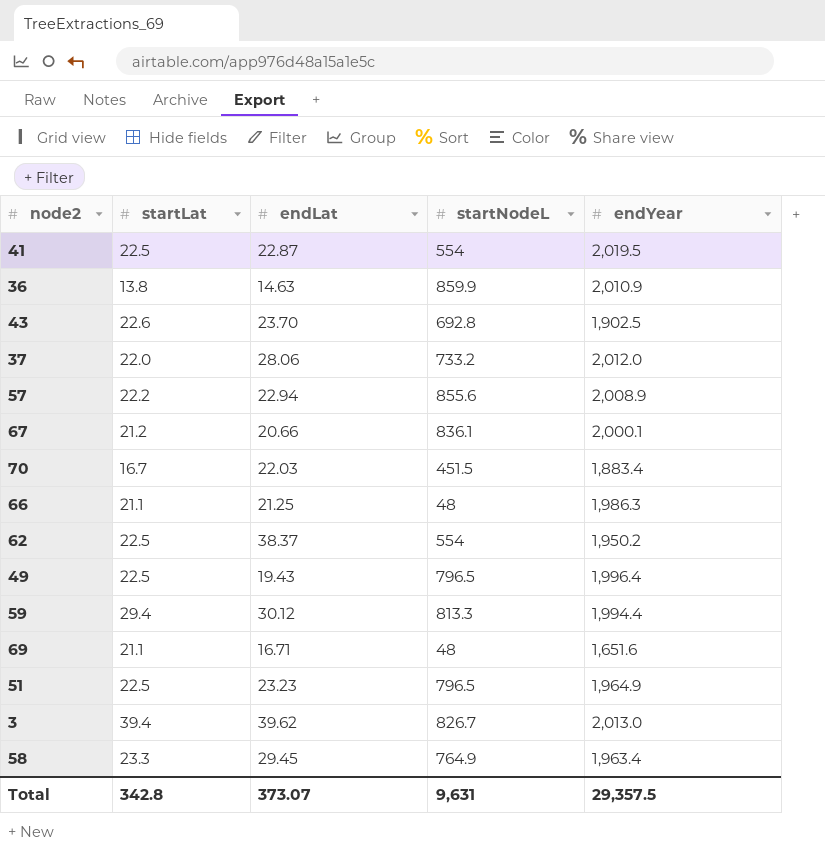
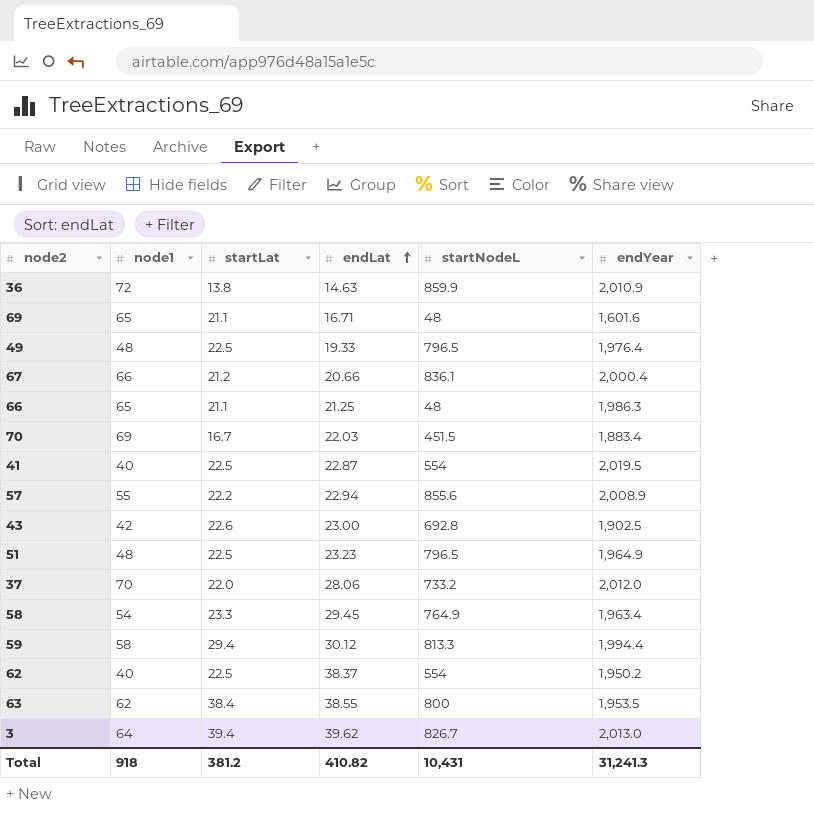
row order: none -> endLat ascending
column node1 | position: none -> 2
69 | endYear: 1,651.6 -> 1,601.6
49 | endLat: 19.43 -> 19.33
49 | endYear: 1,996.4 -> 1,976.4
67 | endYear: 2,000.1 -> 2,000.4
43 | endLat: 23.70 -> 23.00
row 63: none -> 62 | 38.4 | 38.55 | 800 | 1,953.5
Total | startLat: 342.8 -> 381.2
Total | endLat: 373.07 -> 410.82
Total | startNodeL: 9,631 -> 10,431
Total | endYear: 29,357.5 -> 31,241.3

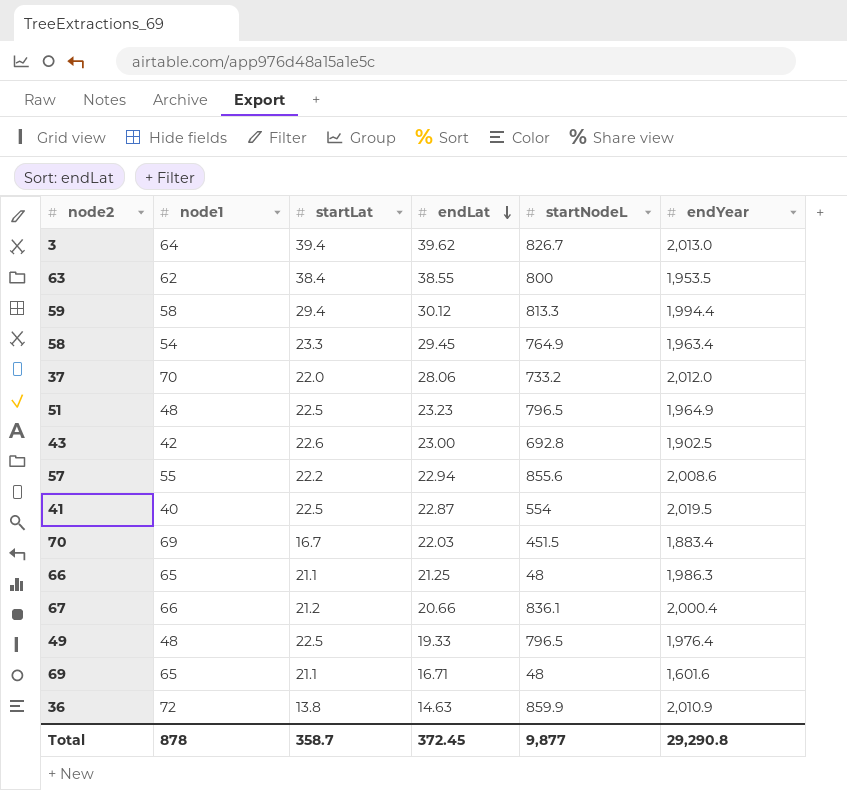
row order: endLat ascending -> endLat descending
row 62: 40 | 22.5 | 38.37 | 554 | 1,950.2 -> none
57 | endYear: 2,008.9 -> 2,008.6
Total | node1: 918 -> 878
Total | startLat: 381.2 -> 358.7
Total | endLat: 410.82 -> 372.45
Total | startNodeL: 10,431 -> 9,877
Total | endYear: 31,241.3 -> 29,290.8

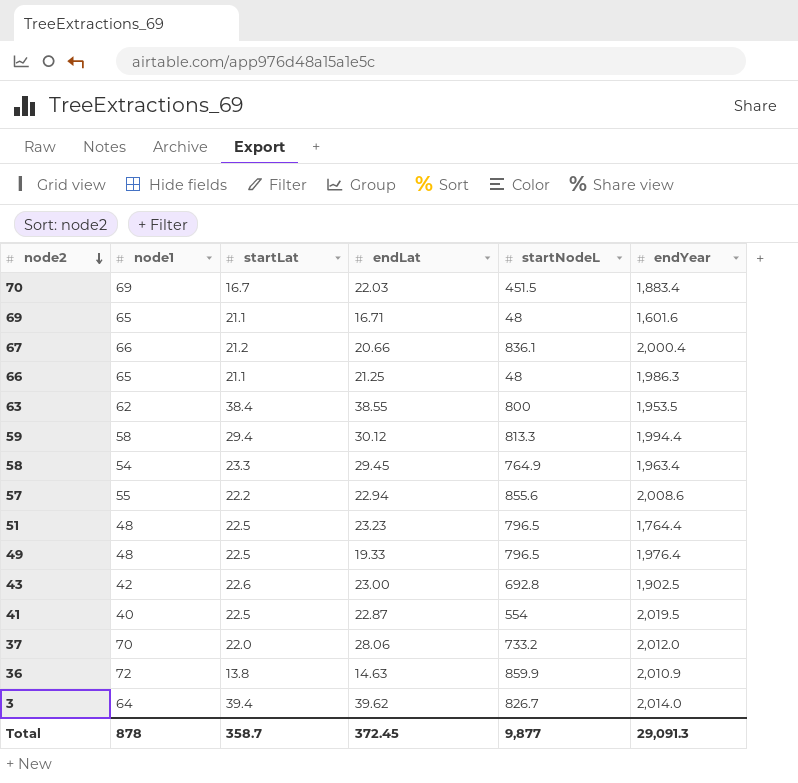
row order: endLat descending -> node2 descending
51 | endYear: 1,964.9 -> 1,764.4
3 | endYear: 2,013.0 -> 2,014.0
Total | endYear: 29,290.8 -> 29,091.3

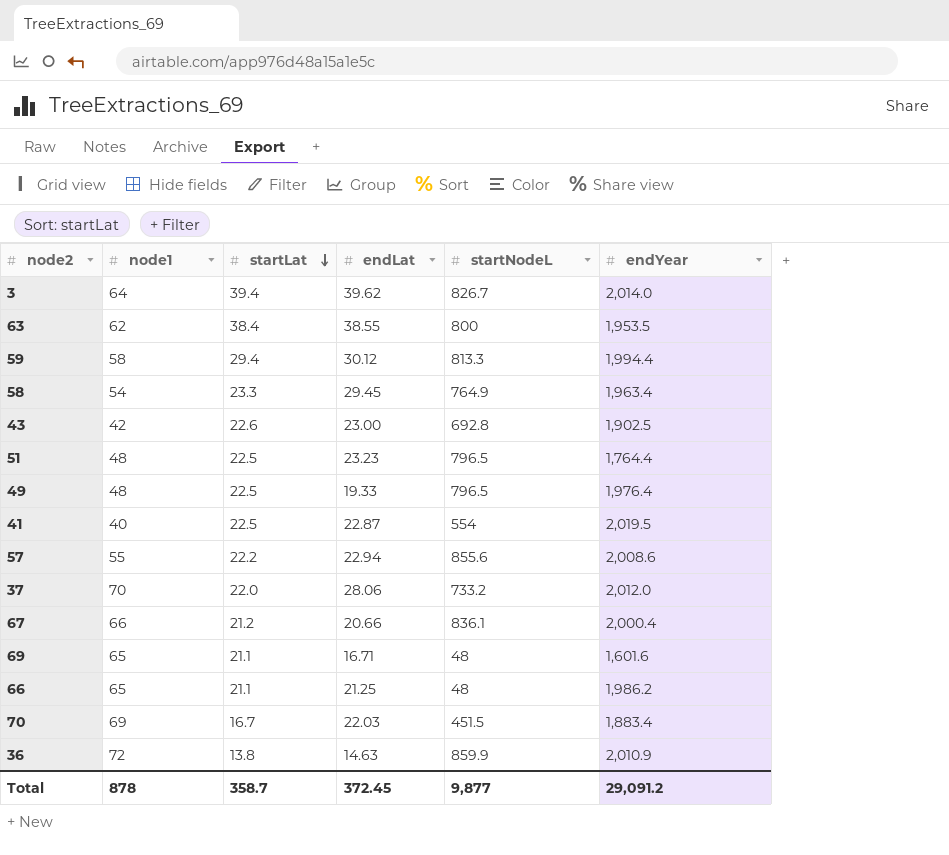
row order: node2 descending -> startLat descending
66 | endYear: 1,986.3 -> 1,986.2
Total | endYear: 29,091.3 -> 29,091.2

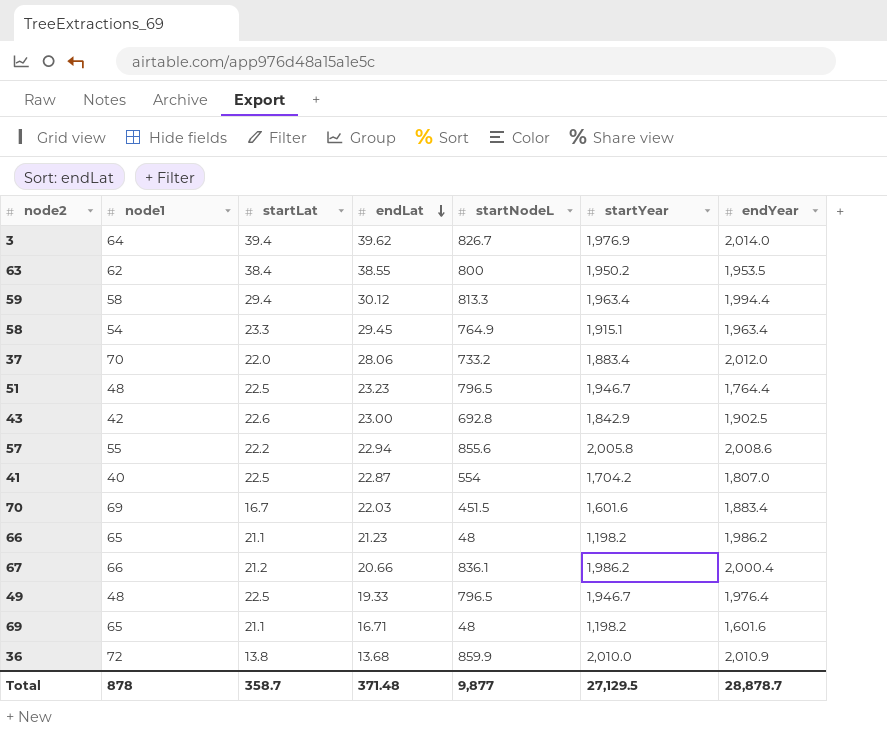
row order: startLat descending -> endLat descending
column startYear | position: none -> 6
41 | endYear: 2,019.5 -> 1,807.0
66 | endLat: 21.25 -> 21.23
36 | endLat: 14.63 -> 13.68
Total | endLat: 372.45 -> 371.48
Total | endYear: 29,091.2 -> 28,878.7

